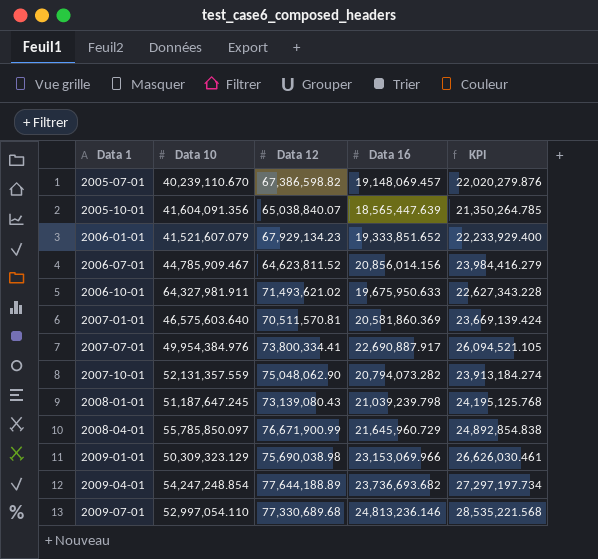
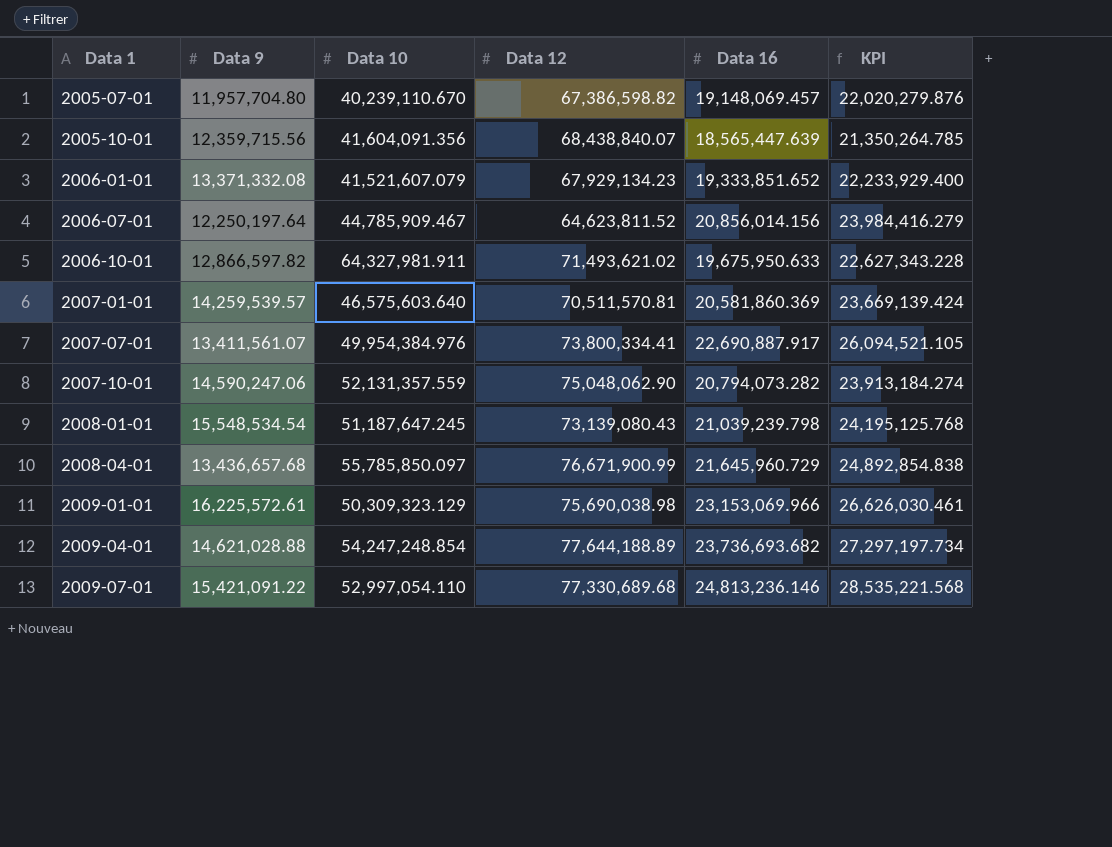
column Data 9 | position: none -> 2
2005-10-01 | Data 12: 65,038,840.07 -> 68,438,840.07

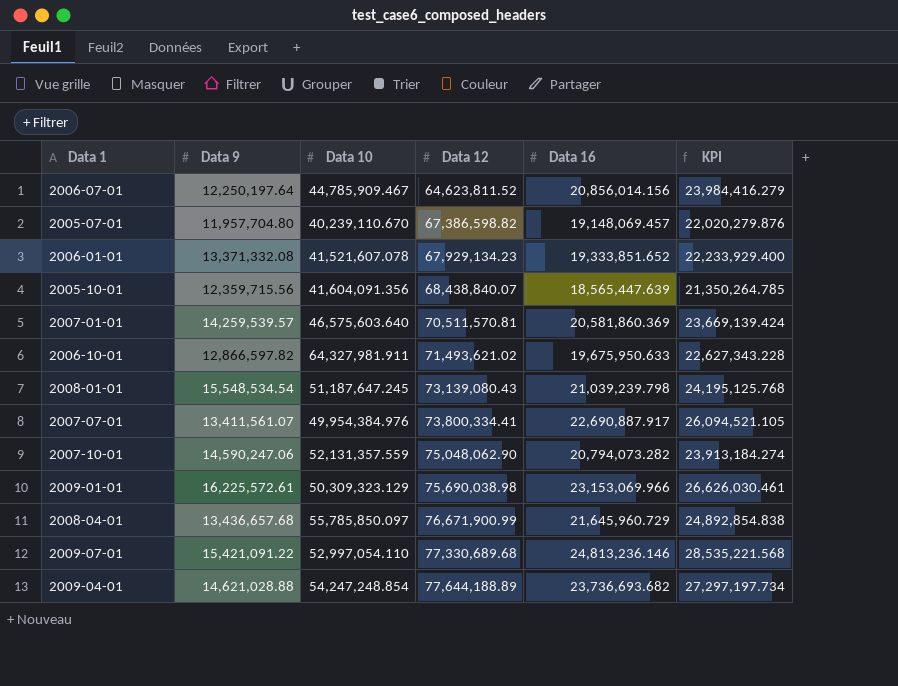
row order: Data 1 ascending -> Data 12 ascending
2006-01-01 | Data 10: 41,521,607.079 -> 41,521,607.078

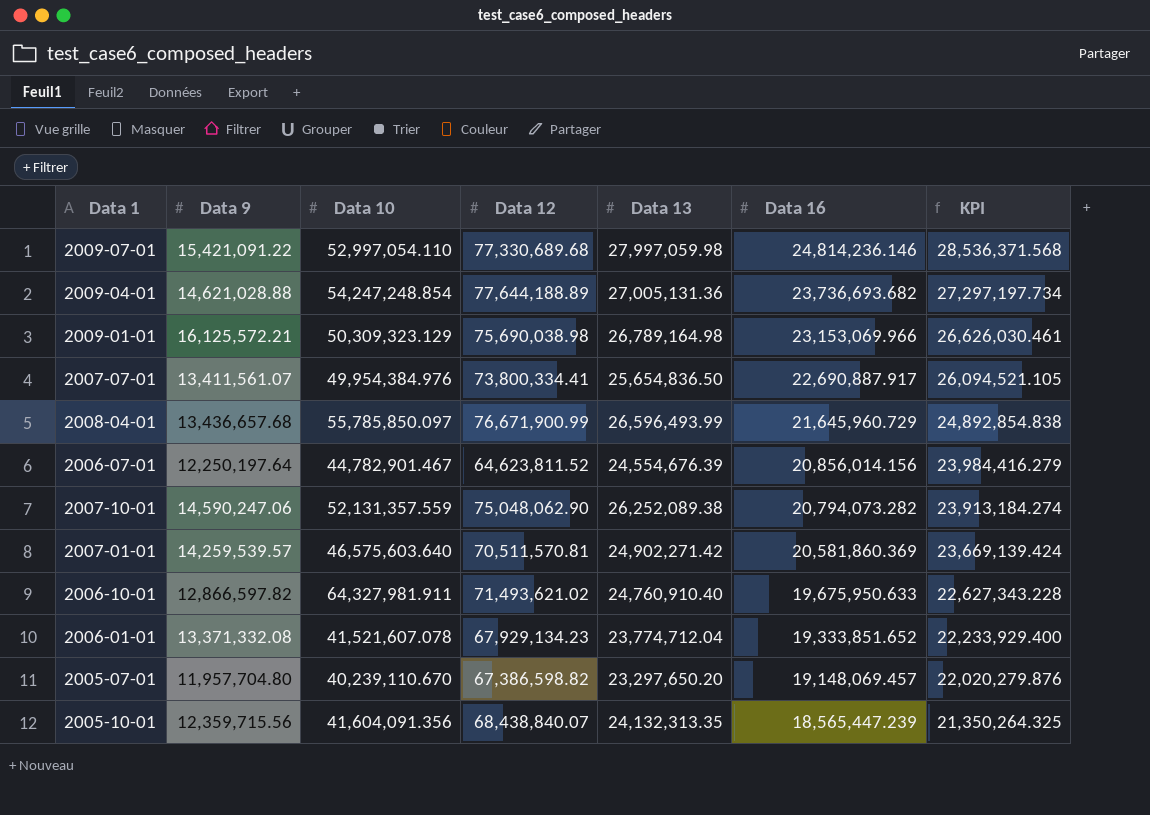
row order: Data 12 ascending -> Data 16 descending
column Data 13 | position: none -> 5
row 2008-01-01: 15,548,534.54 | 51,187,647.245 | 73,139,080.43 | 21,039,239.798 | 24,195,125.768 -> none
2009-07-01 | Data 16: 24,813,236.146 -> 24,814,236.146
2009-07-01 | KPI: 28,535,221.568 -> 28,536,371.568
2009-01-01 | Data 9: 16,225,572.61 -> 16,125,572.21
2006-07-01 | Data 10: 44,785,909.467 -> 44,782,901.467
2005-10-01 | Data 16: 18,565,447.639 -> 18,565,447.239
2005-10-01 | KPI: 21,350,264.785 -> 21,350,264.325

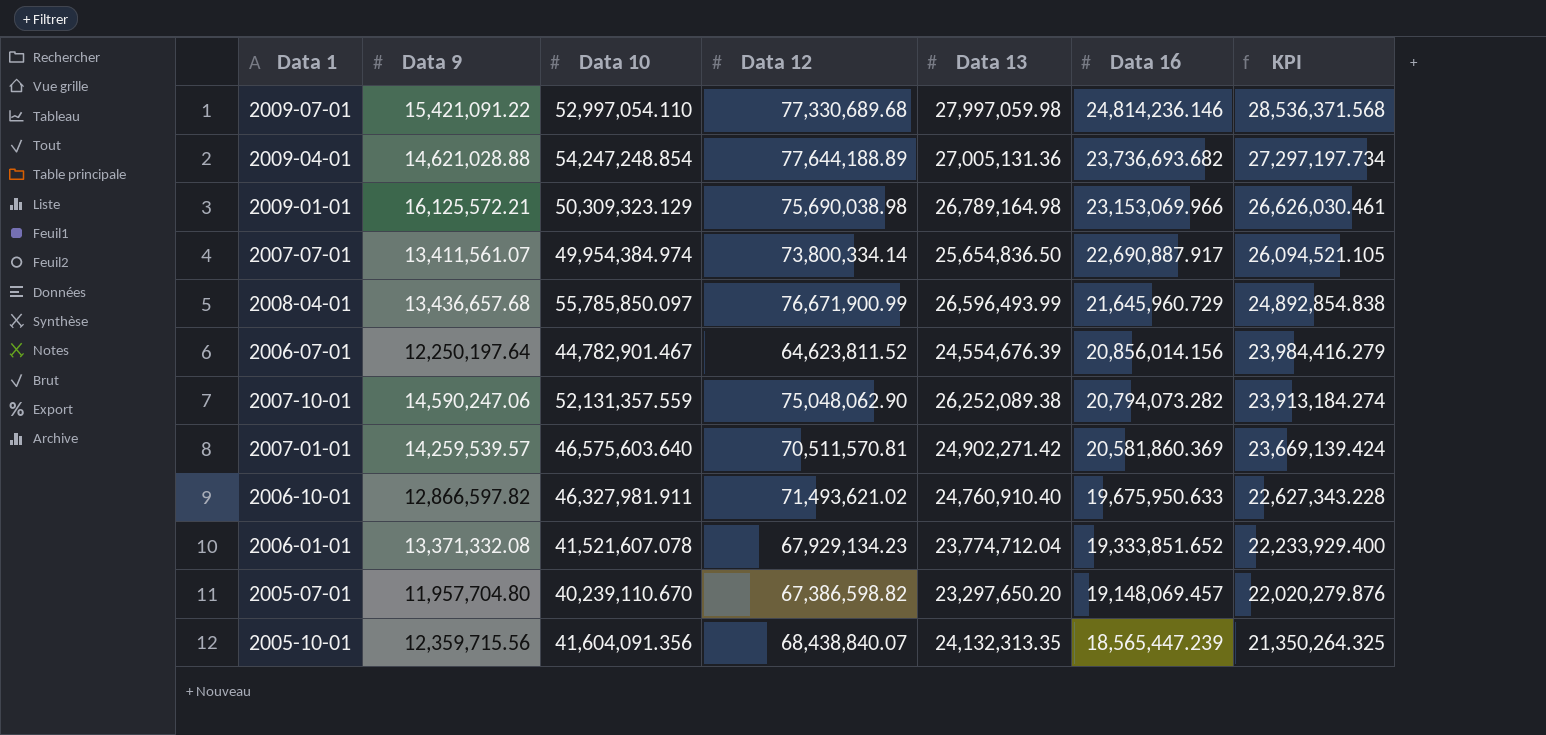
2007-07-01 | Data 10: 49,954,384.976 -> 49,954,384.974
2007-07-01 | Data 12: 73,800,334.41 -> 73,800,334.14
2006-10-01 | Data 10: 64,327,981.911 -> 46,327,981.911

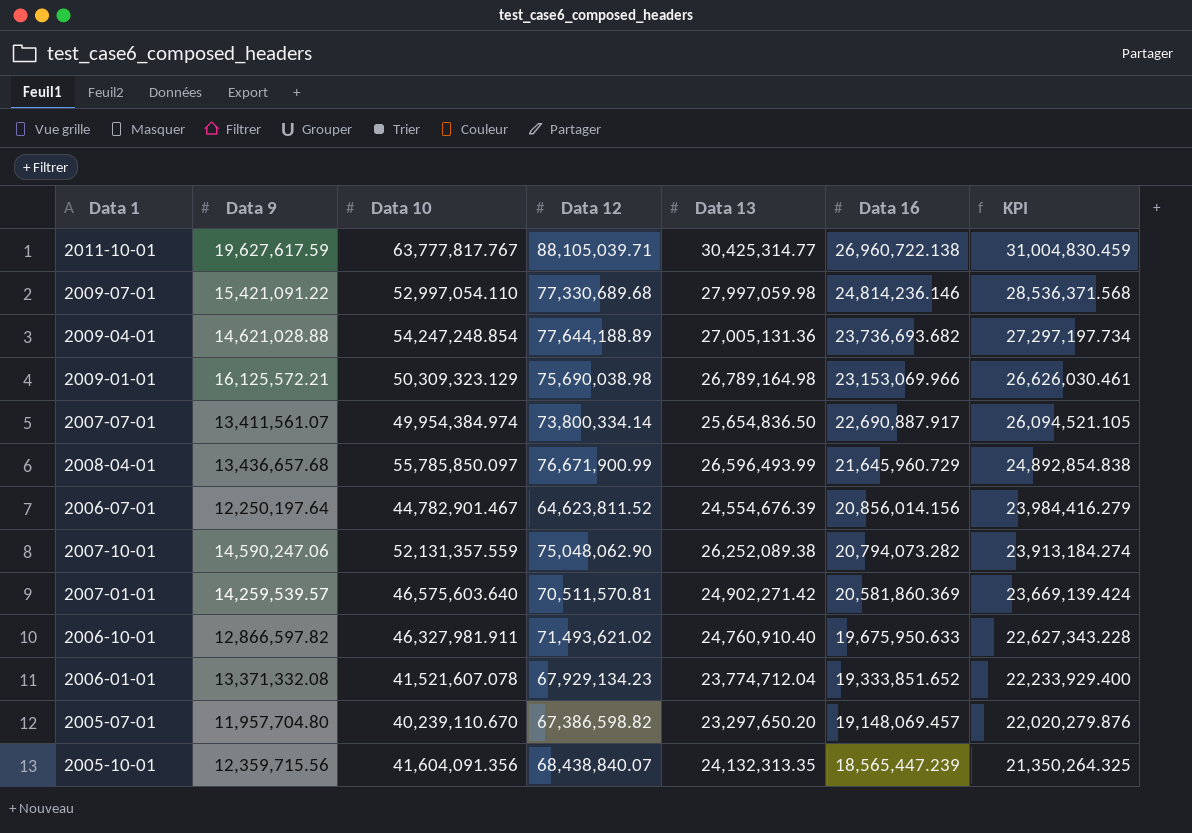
row 2011-10-01: none -> 19,627,617.59 | 63,777,817.767 | 88,105,039.71 | 30,425,314.77 | 26,960,722.138 | 31,004,830.459

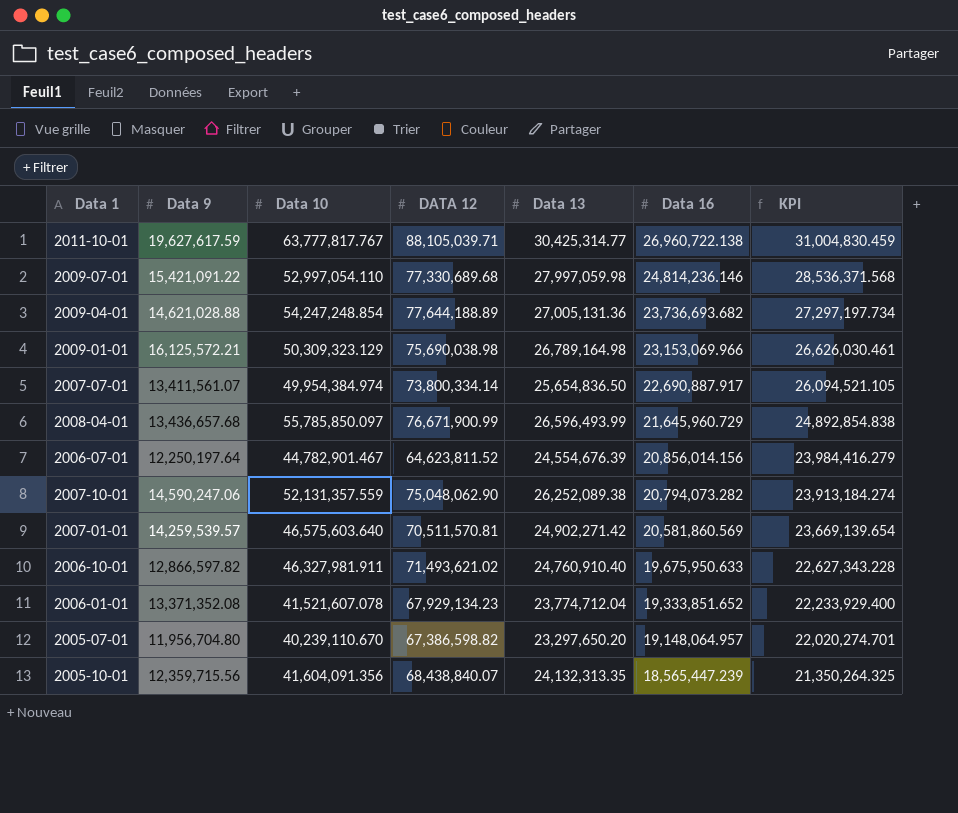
column name: Data 12 -> DATA 12
2007-01-01 | Data 16: 20,581,860.369 -> 20,581,860.569
2007-01-01 | KPI: 23,669,139.424 -> 23,669,139.654
2006-01-01 | Data 9: 13,371,332.08 -> 13,371,352.08
2005-07-01 | Data 9: 11,957,704.80 -> 11,956,704.80
2005-07-01 | Data 16: 19,148,069.457 -> 19,148,064.957
2005-07-01 | KPI: 22,020,279.876 -> 22,020,274.701

